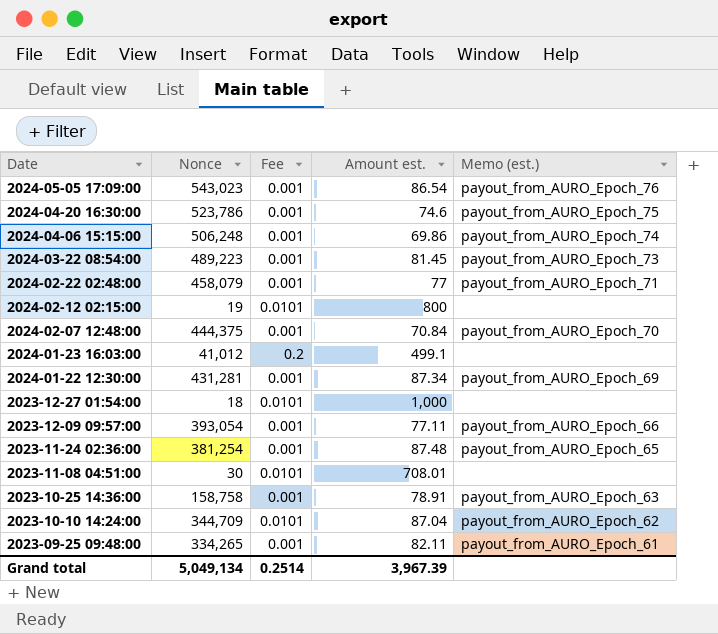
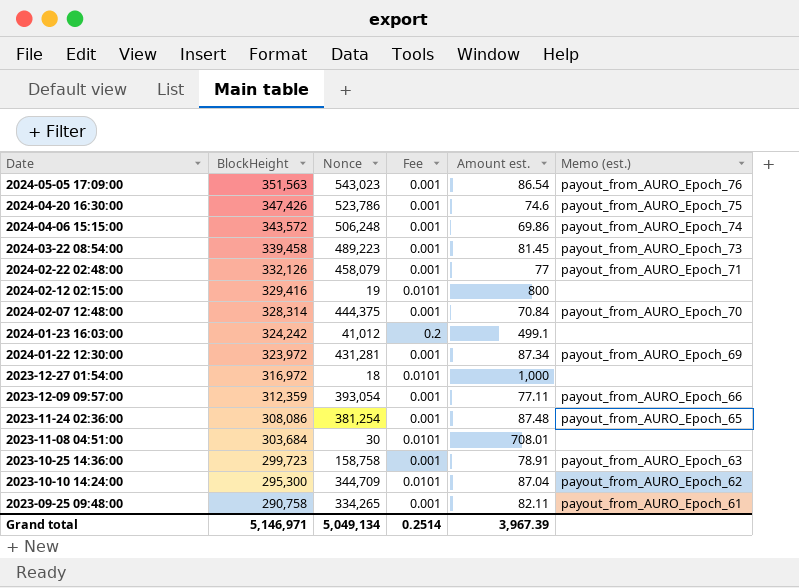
column BlockHeight | position: none -> 2

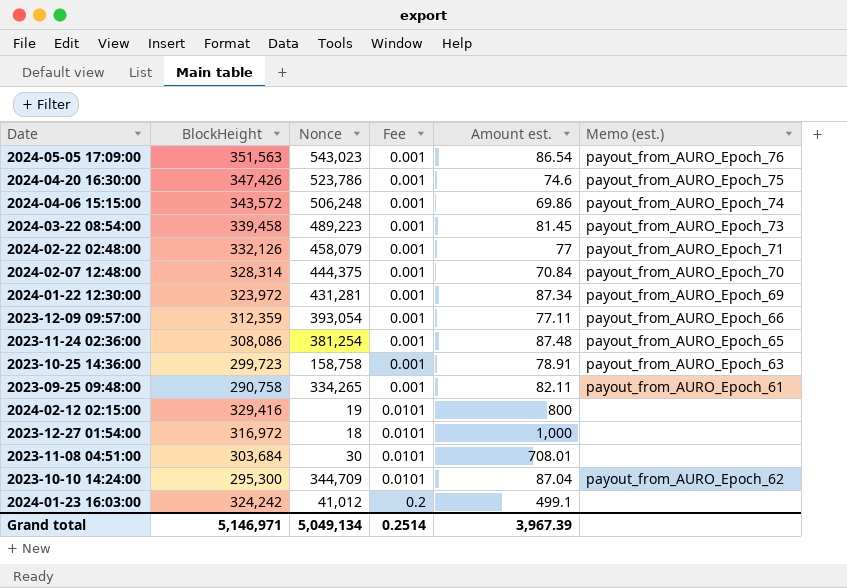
row order: Date descending -> Fee ascending

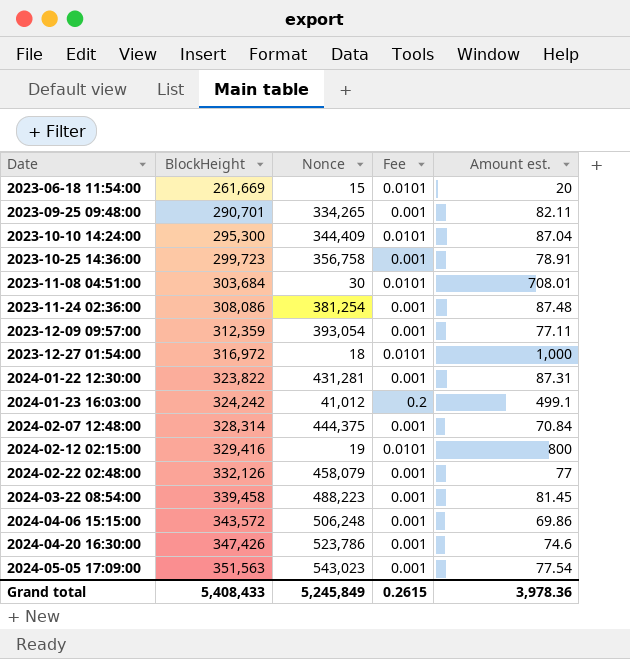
row order: Fee ascending -> Date ascending
column Memo (est.) | position: 6 -> none
row 2023-06-18 11:54:00: none -> 261,669 | 15 | 0.0101 | 20
2023-09-25 09:48:00 | BlockHeight: 290,758 -> 290,701
2023-10-10 14:24:00 | Nonce: 344,709 -> 344,409
2023-10-25 14:36:00 | Nonce: 158,758 -> 356,758
2024-01-22 12:30:00 | BlockHeight: 323,972 -> 323,822
2024-01-22 12:30:00 | Amount est.: 87.34 -> 87.31
2024-03-22 08:54:00 | Nonce: 489,223 -> 488,223
2024-05-05 17:09:00 | Amount est.: 86.54 -> 77.54
Grand total | BlockHeight: 5,146,971 -> 5,408,433
Grand total | Nonce: 5,049,134 -> 5,245,849
Grand total | Fee: 0.2514 -> 0.2615
Grand total | Amount est.: 3,967.39 -> 3,978.36

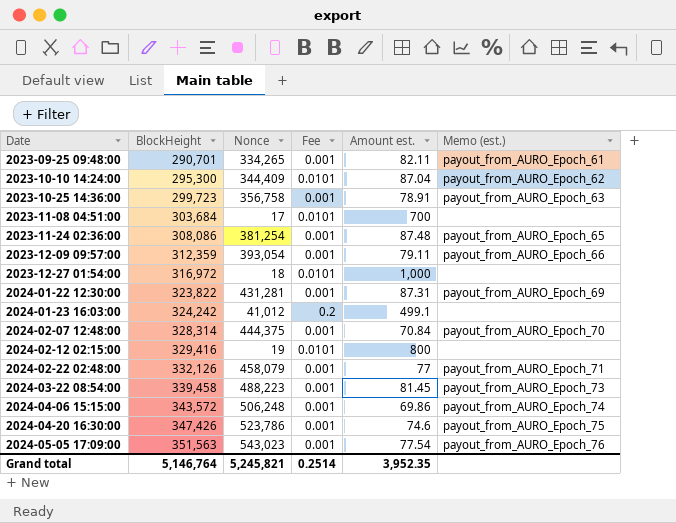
column Memo (est.) | position: none -> 6
row 2023-06-18 11:54:00: 261,669 | 15 | 0.0101 | 20 -> none
2023-11-08 04:51:00 | Nonce: 30 -> 17
2023-11-08 04:51:00 | Amount est.: 708.01 -> 700
2023-12-09 09:57:00 | Amount est.: 77.11 -> 79.11
Grand total | BlockHeight: 5,408,433 -> 5,146,764
Grand total | Nonce: 5,245,849 -> 5,245,821
Grand total | Fee: 0.2615 -> 0.2514
Grand total | Amount est.: 3,978.36 -> 3,952.35

